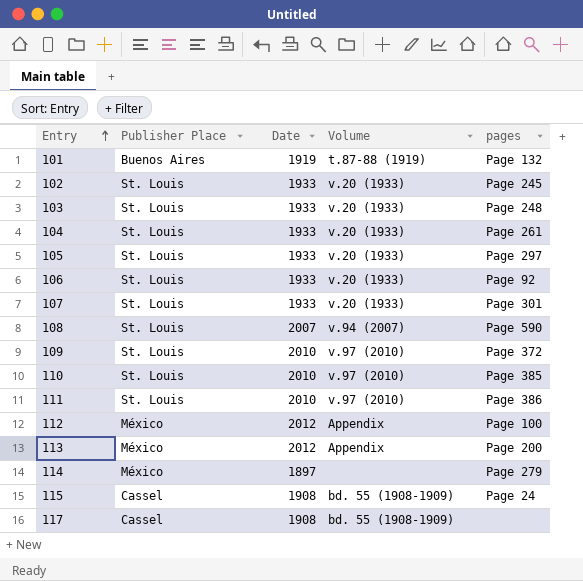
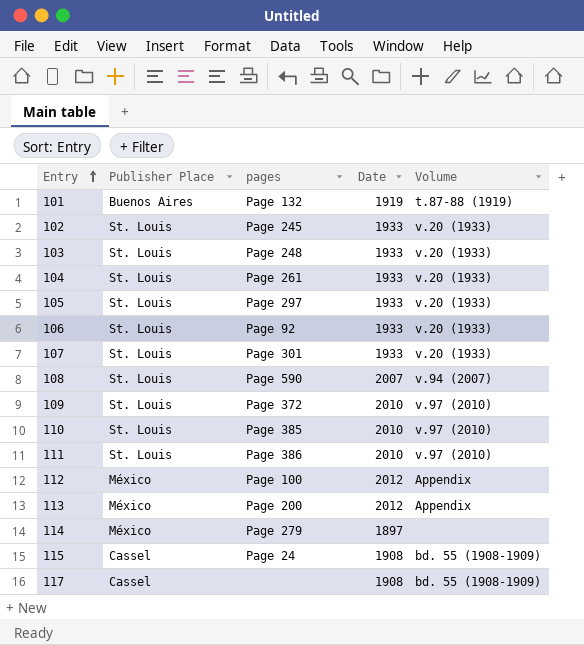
column pages | position: 5 -> 3

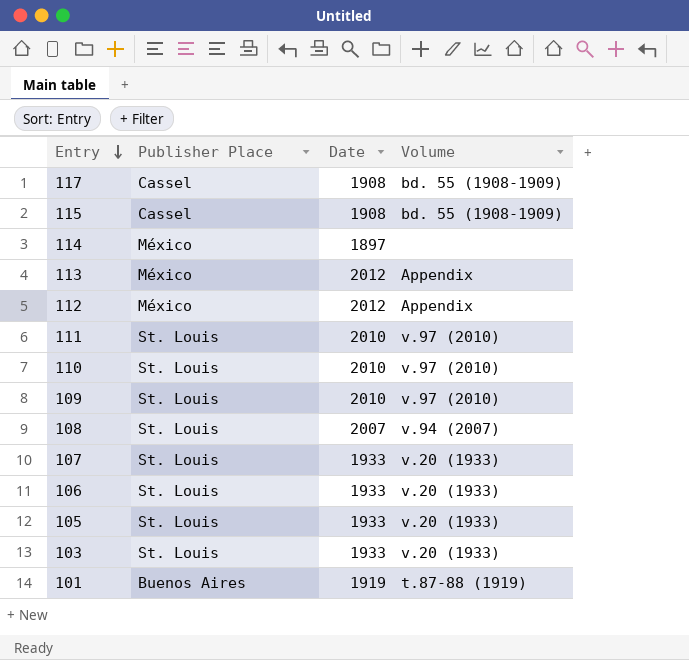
row order: Entry ascending -> Entry descending
column pages | position: 3 -> none
row 102: St. Louis | Page 245 | 1933 | v.20 (1933) -> none
row 104: St. Louis | Page 261 | 1933 | v.20 (1933) -> none

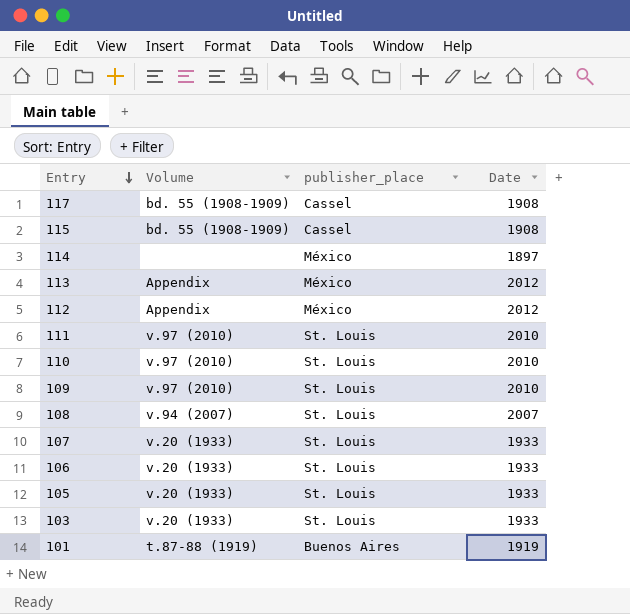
column Volume | position: 4 -> 2
column name: Publisher Place -> publisher_place

